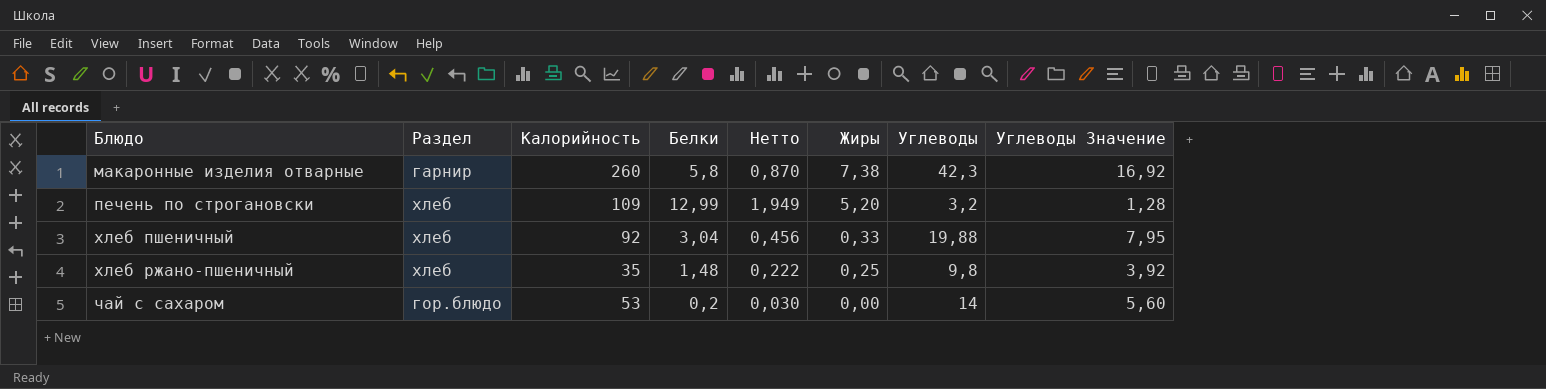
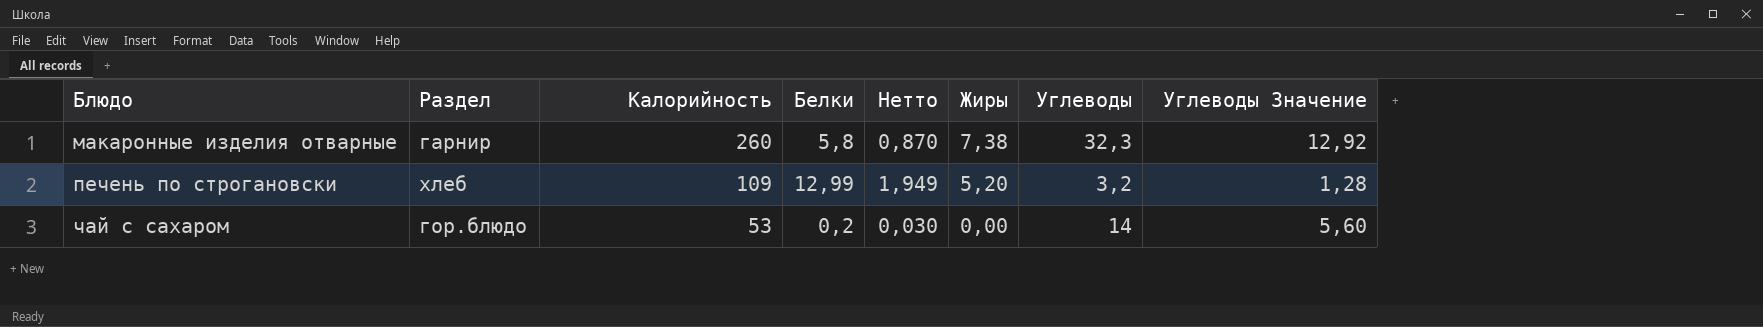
row хлеб пшеничный: хлеб | 92 | 3,04 | 0,456 | 0,33 | 19,88 | 7,95 -> none
row хлеб ржано-пшеничный: хлеб | 35 | 1,48 | 0,222 | 0,25 | 9,8 | 3,92 -> none
макаронные изделия отварные | Углеводы: 42,3 -> 32,3
макаронные изделия отварные | Углеводы Значение: 16,92 -> 12,92

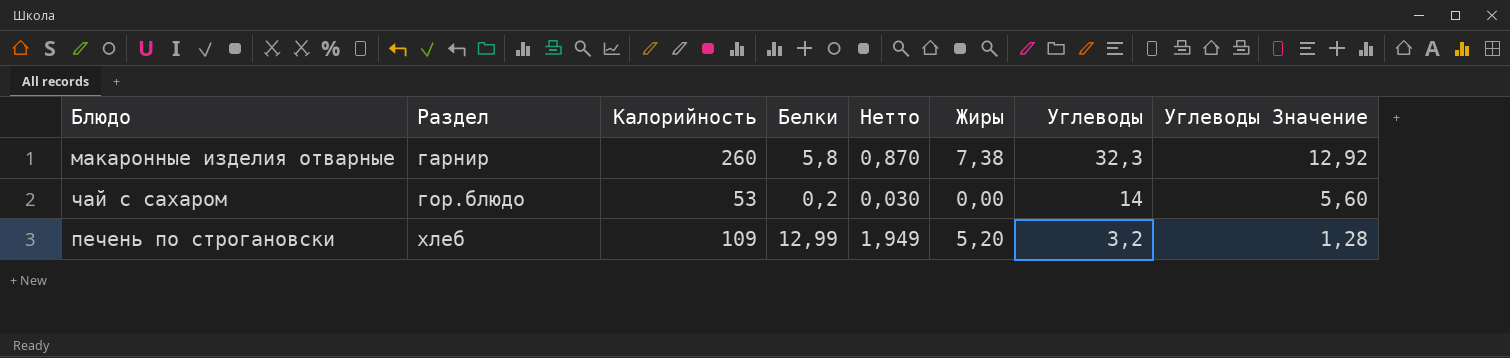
row order: Блюдо ascending -> Раздел ascending

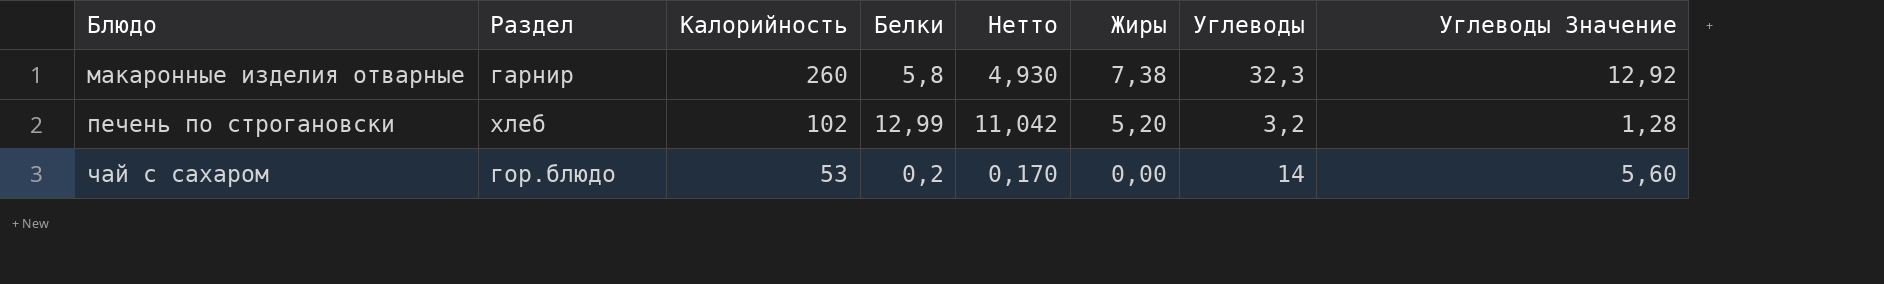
row order: Раздел ascending -> Блюдо ascending
column Нетто | formula: [Белки] * 0,15 -> [Белки] * 0,85
печень по строгановски | Калорийность: 109 -> 102

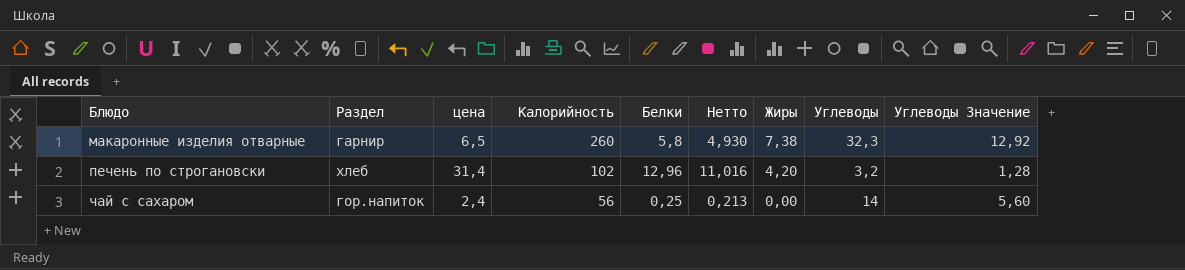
column цена | position: none -> 3
печень по строгановски | Белки: 12,99 -> 12,96
печень по строгановски | Нетто: 11,042 -> 11,016
печень по строгановски | Жиры: 5,20 -> 4,20
чай с сахаром | Раздел: гор.блюдо -> гор.напиток
чай с сахаром | Калорийность: 53 -> 56
чай с сахаром | Белки: 0,2 -> 0,25
чай с сахаром | Нетто: 0,170 -> 0,213

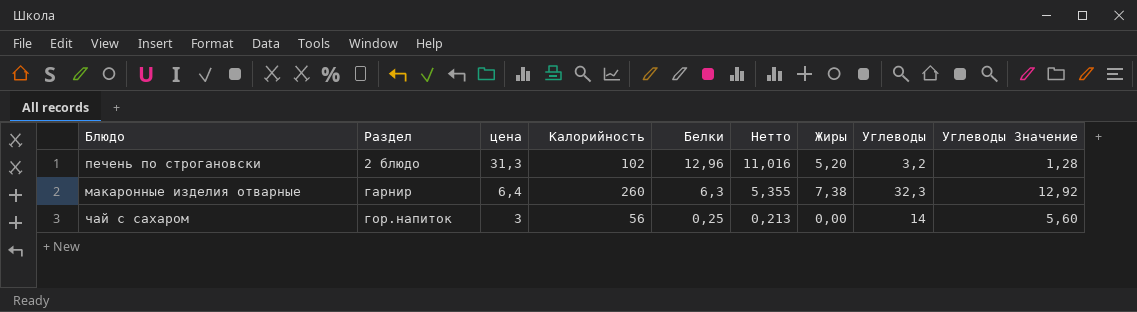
row order: Блюдо ascending -> Раздел ascending
печень по строгановски | Раздел: хлеб -> 2 блюдо
печень по строгановски | цена: 31,4 -> 31,3
печень по строгановски | Жиры: 4,20 -> 5,20
макаронные изделия отварные | цена: 6,5 -> 6,4
макаронные изделия отварные | Белки: 5,8 -> 6,3
макаронные изделия отварные | Нетто: 4,930 -> 5,355
чай с сахаром | цена: 2,4 -> 3

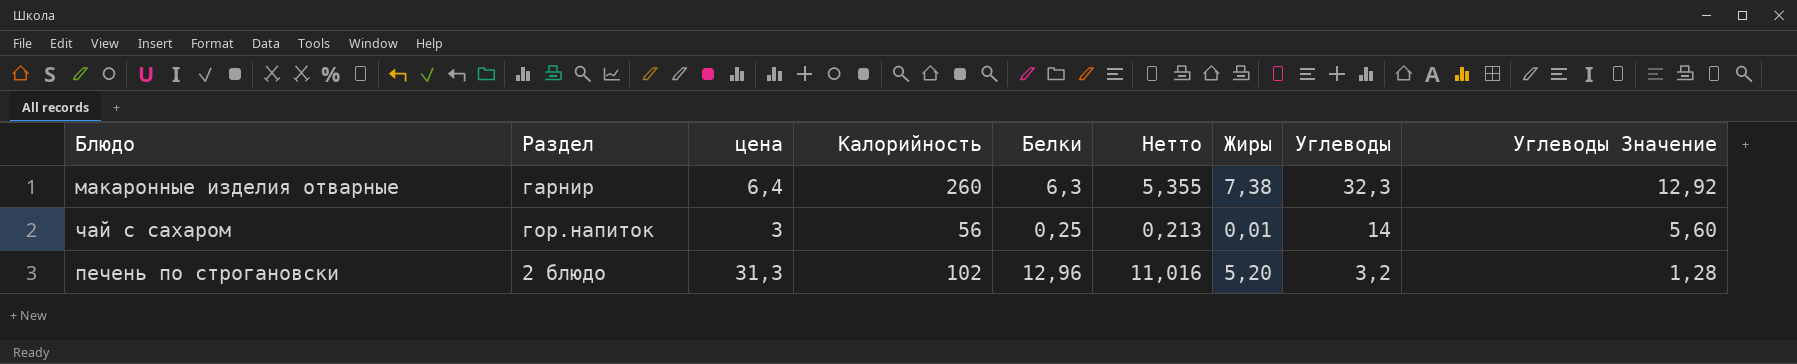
row order: Раздел ascending -> Углеводы descending
чай с сахаром | Жиры: 0,00 -> 0,01

